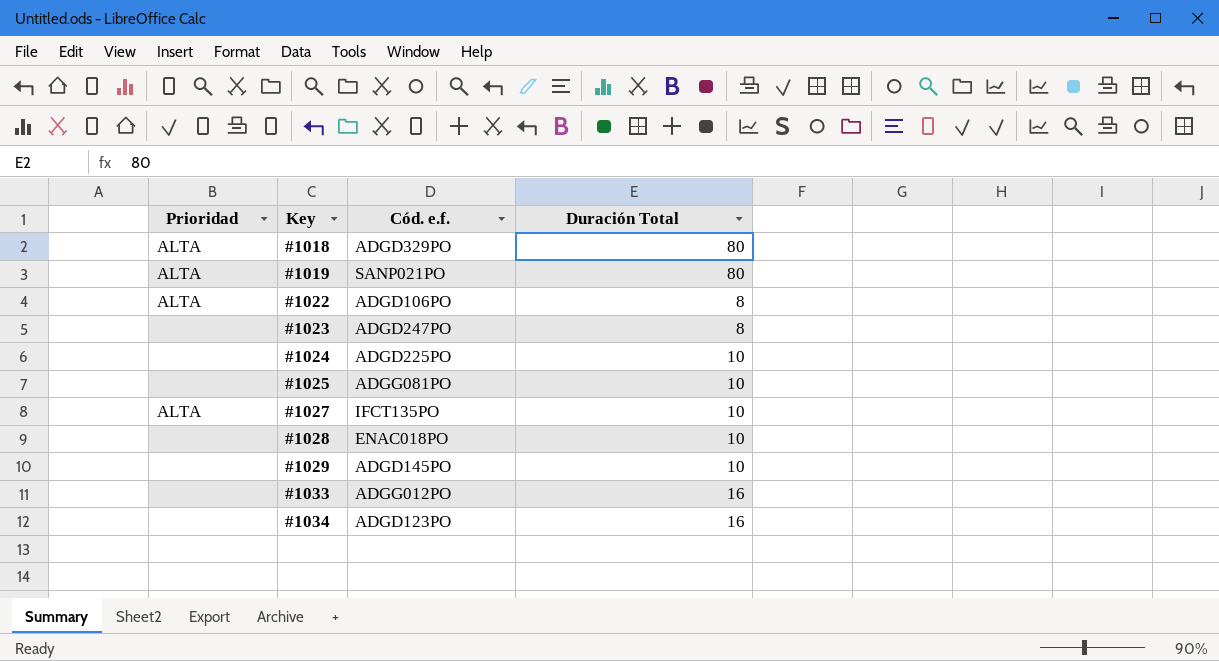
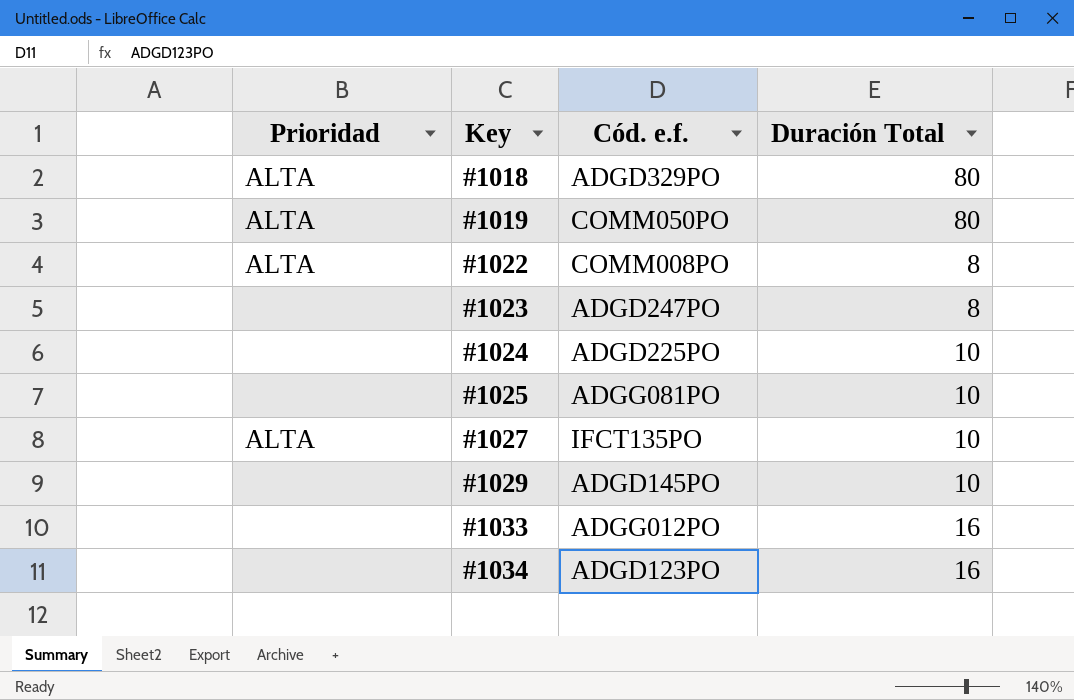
row #1028: none | ENAC018PO | 10 -> none
#1019 | Cód. e.f.: SANP021PO -> COMM050PO
#1022 | Cód. e.f.: ADGD106PO -> COMM008PO

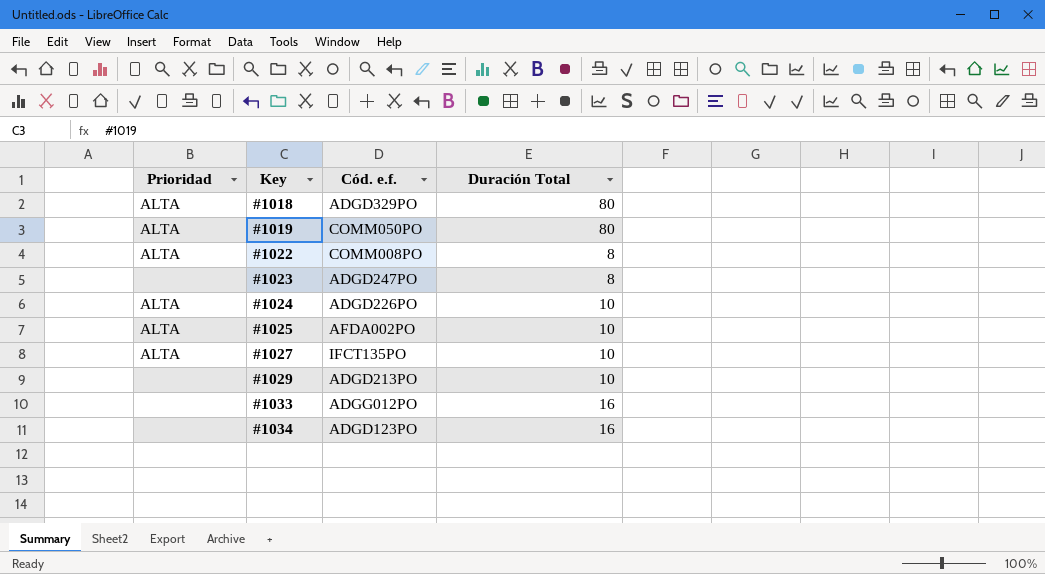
#1024 | Prioridad: none -> ALTA
#1024 | Cód. e.f.: ADGD225PO -> ADGD226PO
#1025 | Prioridad: none -> ALTA
#1025 | Cód. e.f.: ADGG081PO -> AFDA002PO
#1029 | Cód. e.f.: ADGD145PO -> ADGD213PO

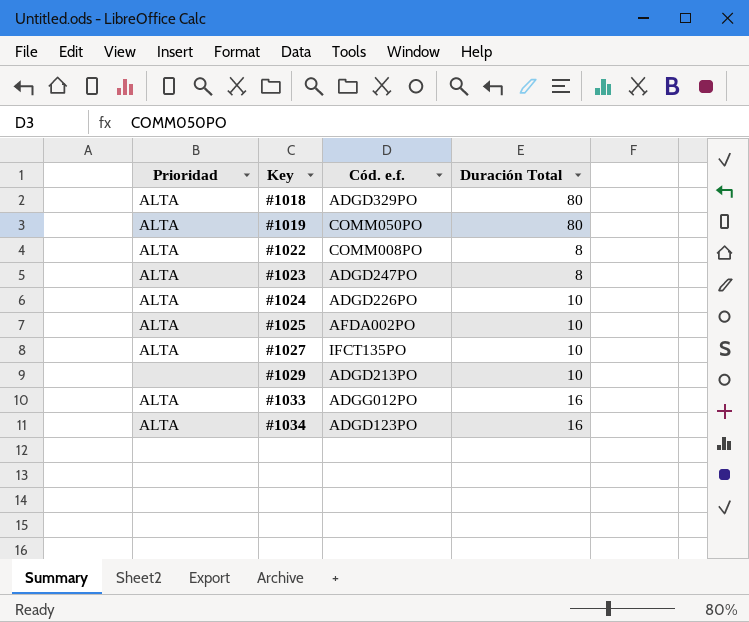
#1023 | Prioridad: none -> ALTA
#1033 | Prioridad: none -> ALTA
#1034 | Prioridad: none -> ALTA

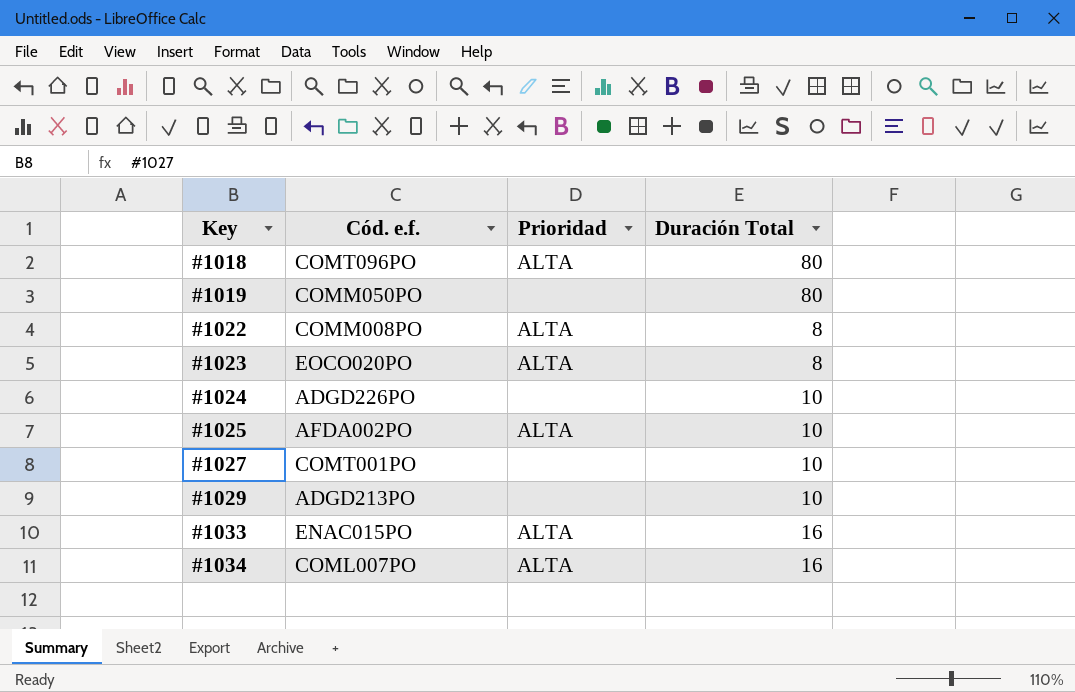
column Prioridad | position: 1 -> 3
#1018 | Cód. e.f.: ADGD329PO -> COMT096PO
#1019 | Prioridad: ALTA -> none
#1023 | Cód. e.f.: ADGD247PO -> EOCO020PO
#1024 | Prioridad: ALTA -> none
#1027 | Cód. e.f.: IFCT135PO -> COMT001PO
#1027 | Prioridad: ALTA -> none
#1033 | Cód. e.f.: ADGG012PO -> ENAC015PO
#1034 | Cód. e.f.: ADGD123PO -> COML007PO

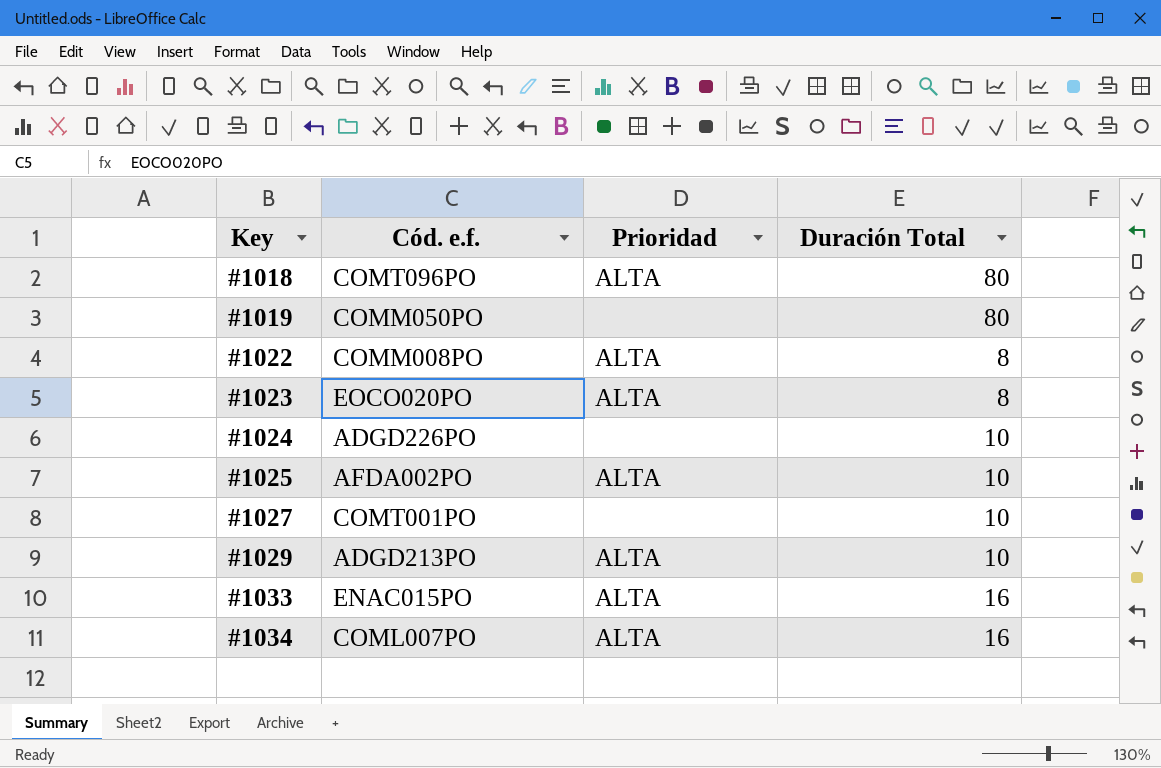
#1029 | Prioridad: none -> ALTA

